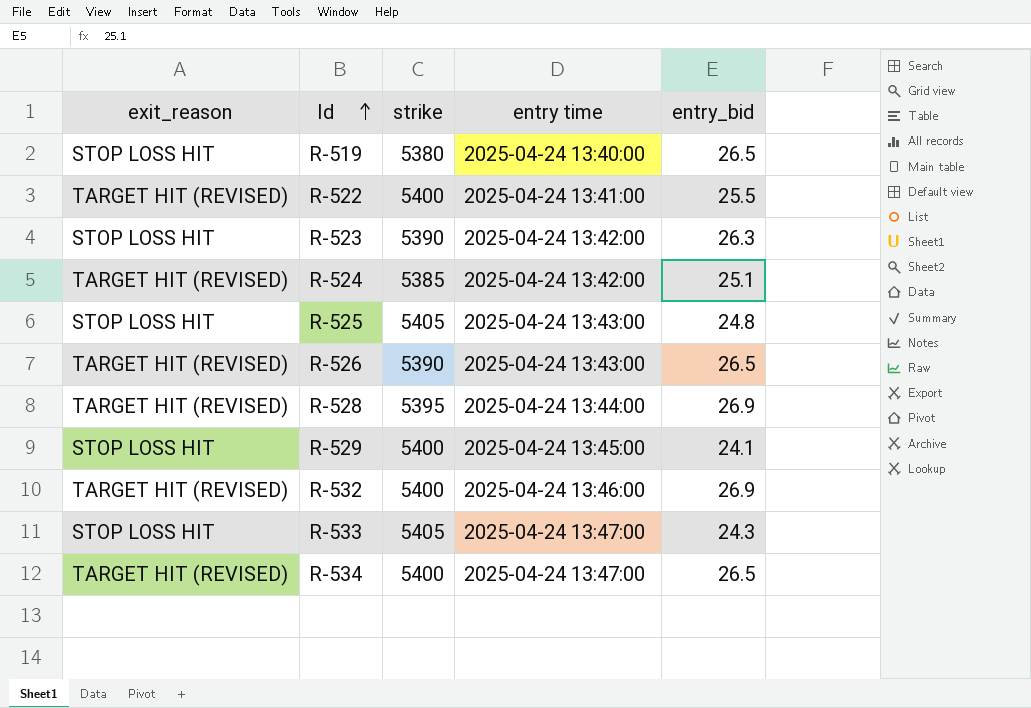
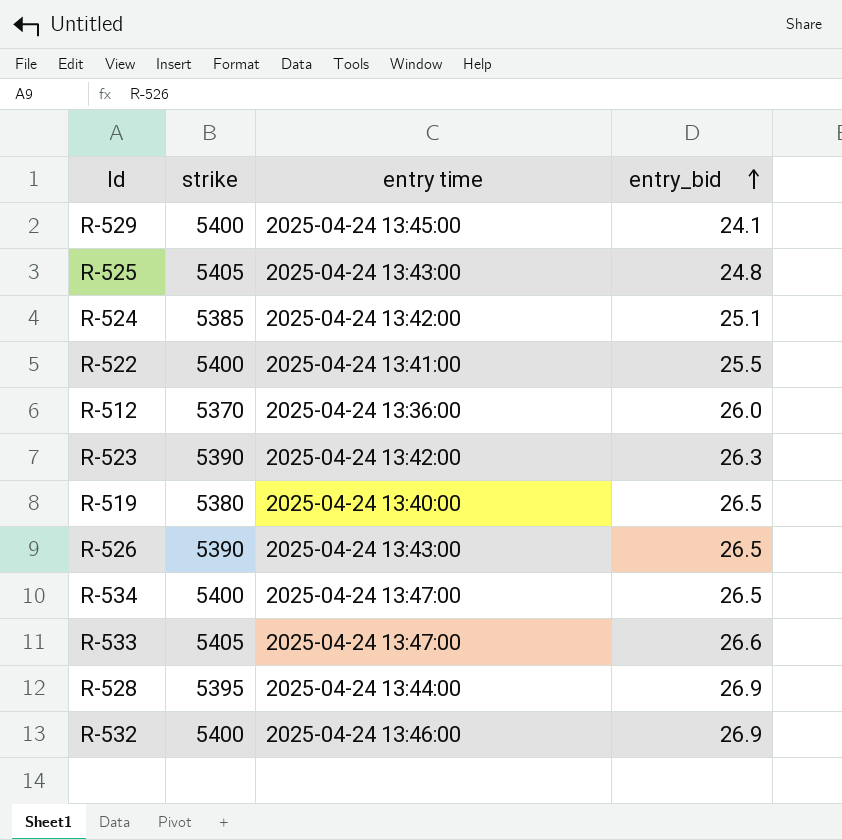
row order: Id ascending -> entry_bid ascending
column exit_reason | position: 1 -> none
row R-512: none -> 5370 | 2025-04-24 13:36:00 | 26.0
R-533 | entry_bid: 24.3 -> 26.6

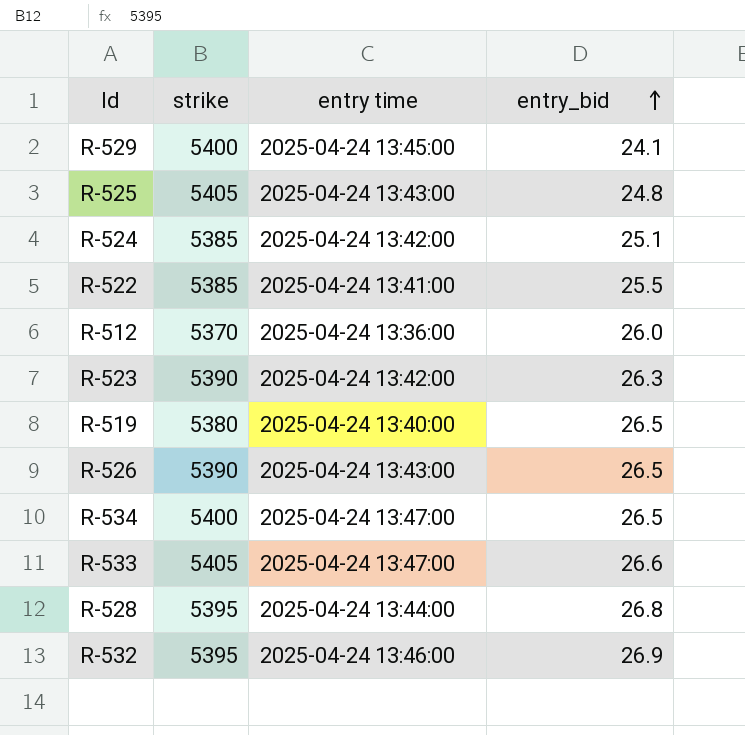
R-522 | strike: 5400 -> 5385
R-528 | entry_bid: 26.9 -> 26.8
R-532 | strike: 5400 -> 5395

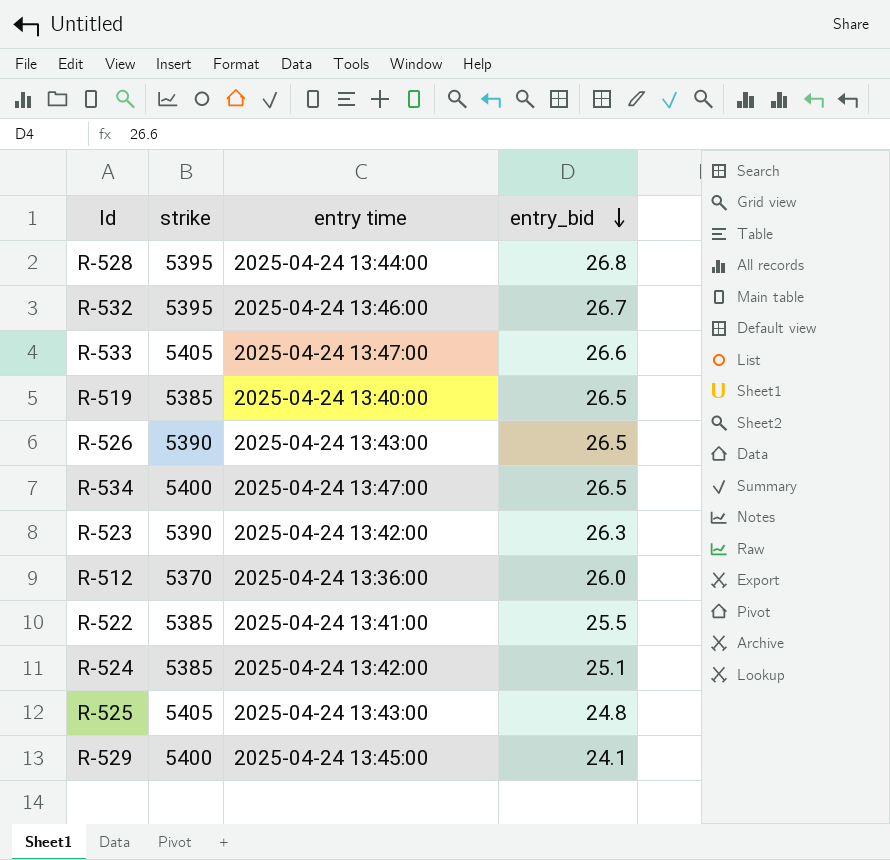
row order: entry_bid ascending -> entry_bid descending
R-532 | entry_bid: 26.9 -> 26.7
R-519 | strike: 5380 -> 5385

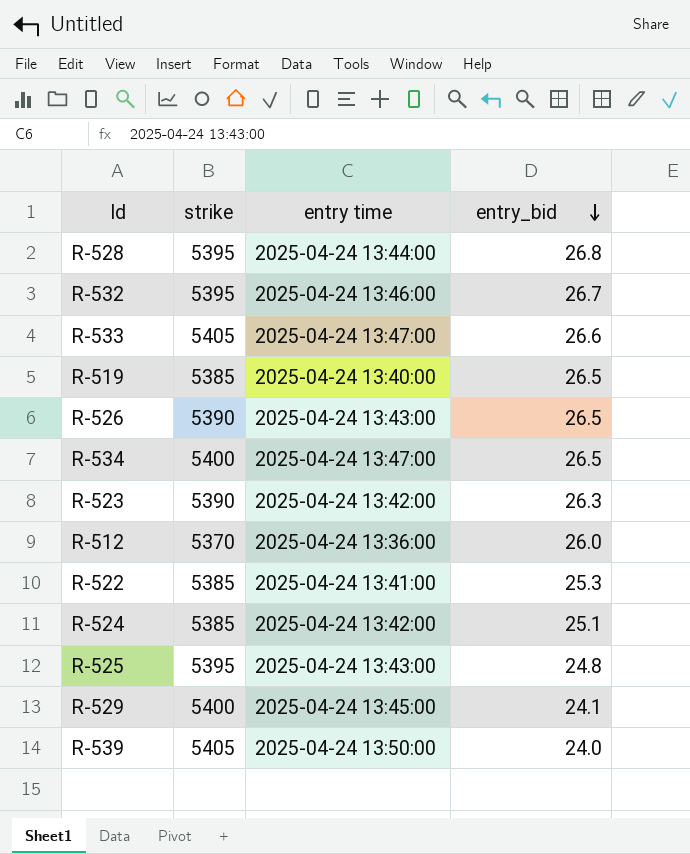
R-522 | entry_bid: 25.5 -> 25.3
R-525 | strike: 5405 -> 5395
row R-539: none -> 5405 | 2025-04-24 13:50:00 | 24.0

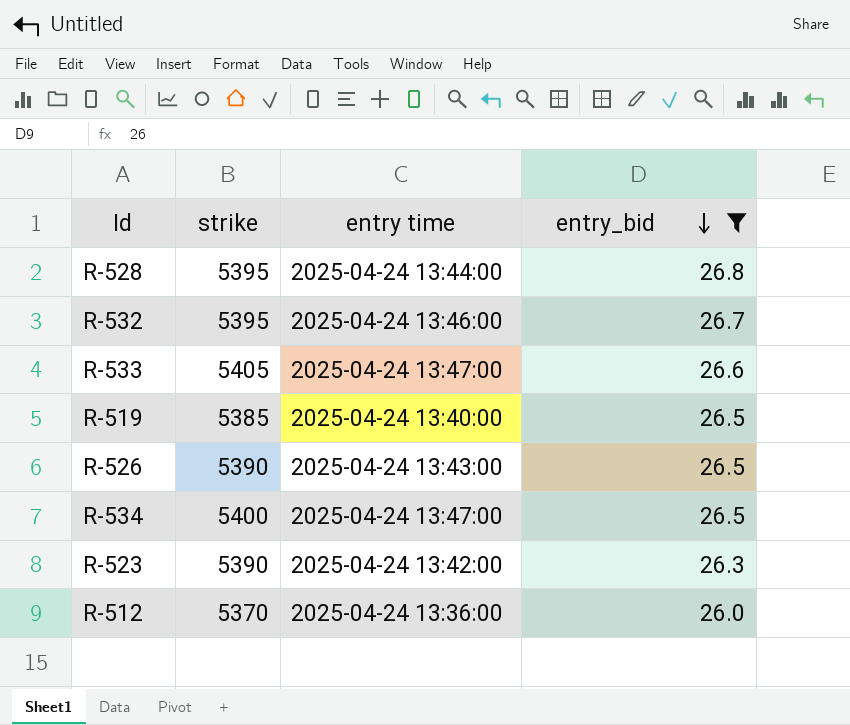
filter: none -> entry_bid >= 26.0

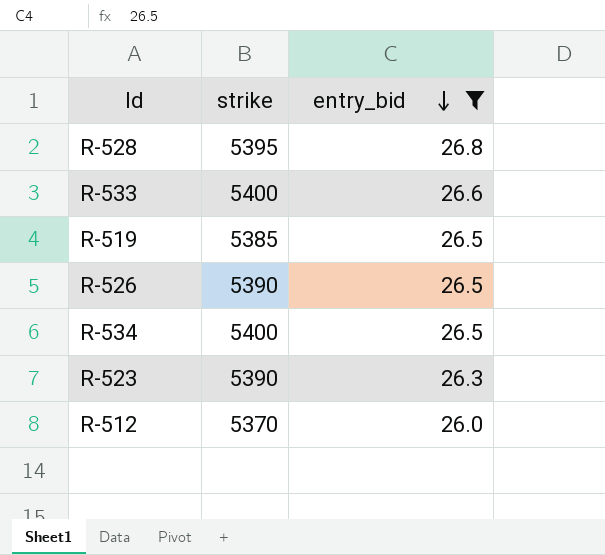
column entry time | position: 3 -> none
row R-532: 5395 | 2025-04-24 13:46:00 | 26.7 -> none
R-533 | strike: 5405 -> 5400

